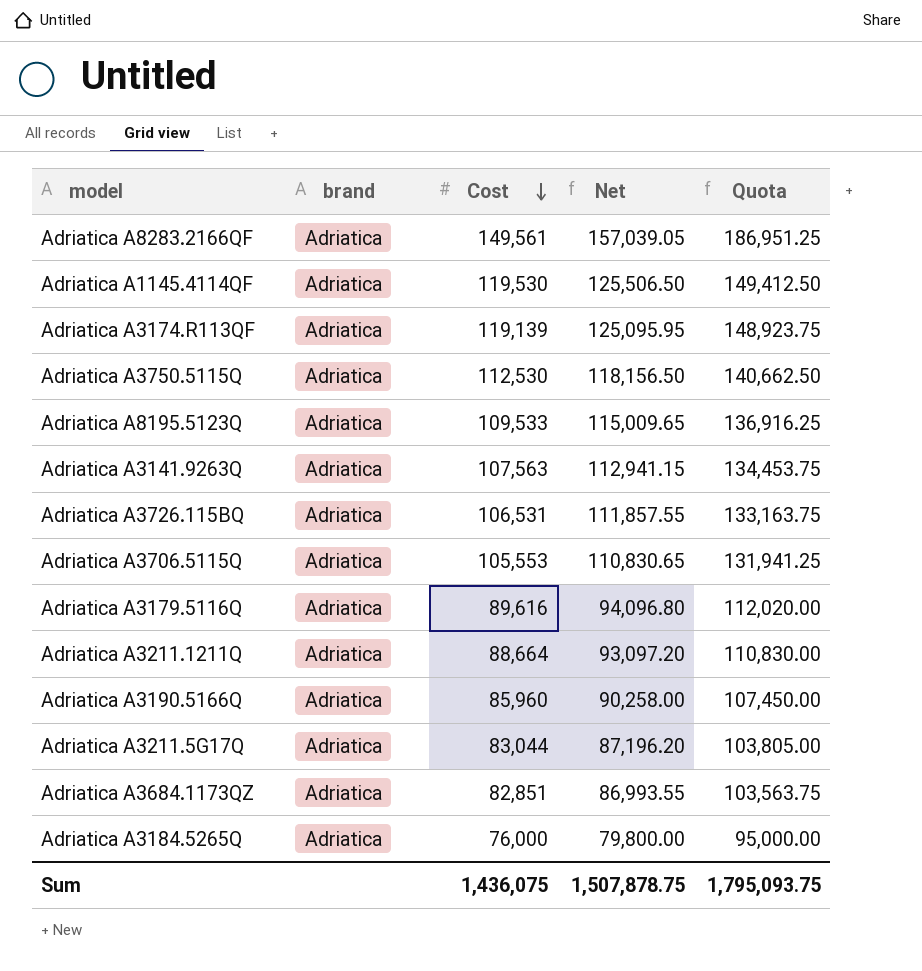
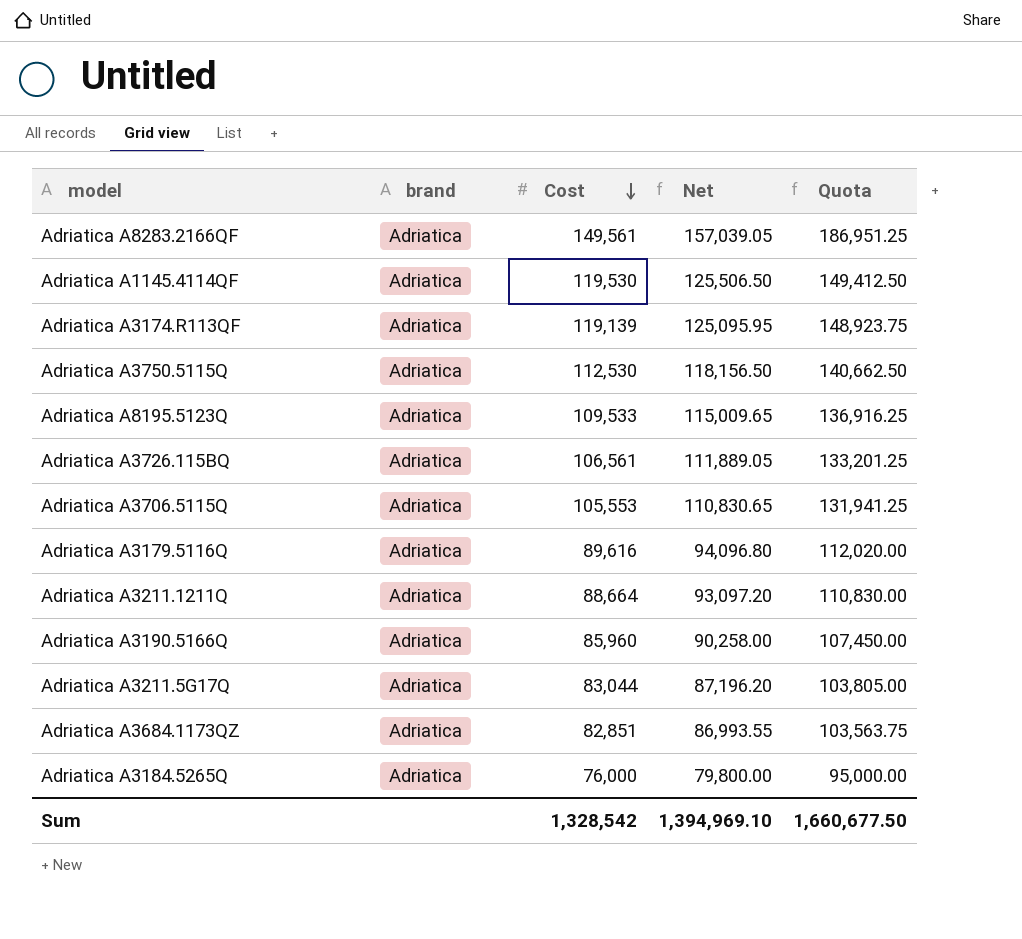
row Adriatica A3141.9263Q: Adriatica | 107,563 | 112,941.15 | 134,453.75 -> none
Adriatica A3726.115BQ | Cost: 106,531 -> 106,561
Adriatica A3726.115BQ | Net: 111,857.55 -> 111,889.05
Adriatica A3726.115BQ | Quota: 133,163.75 -> 133,201.25
Sum | Cost: 1,436,075 -> 1,328,542
Sum | Net: 1,507,878.75 -> 1,394,969.10
Sum | Quota: 1,795,093.75 -> 1,660,677.50

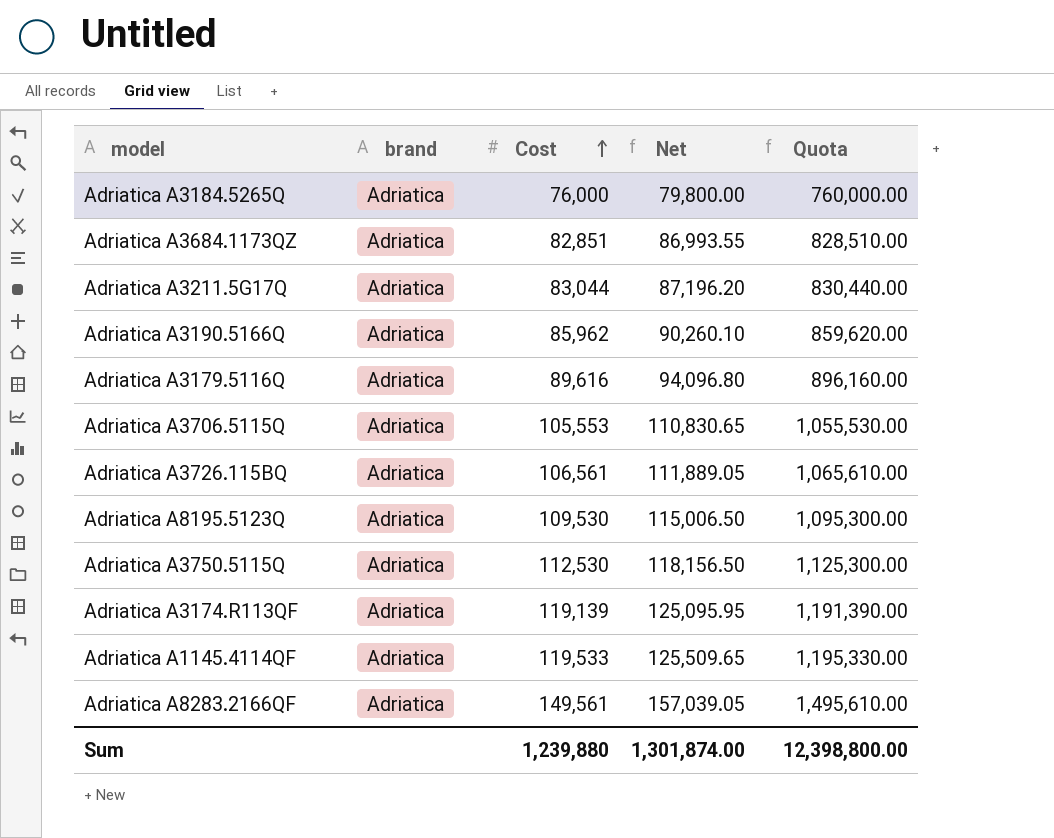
row order: Cost descending -> Cost ascending
column Quota | formula: [Cost] * 1.25 -> [Cost] * 10
row Adriatica A3211.1211Q: Adriatica | 88,664 | 93,097.20 | 110,830.00 -> none
Adriatica A3190.5166Q | Cost: 85,960 -> 85,962
Adriatica A3190.5166Q | Net: 90,258.00 -> 90,260.10
Adriatica A8195.5123Q | Cost: 109,533 -> 109,530
Adriatica A8195.5123Q | Net: 115,009.65 -> 115,006.50
Adriatica A1145.4114QF | Cost: 119,530 -> 119,533
Adriatica A1145.4114QF | Net: 125,506.50 -> 125,509.65
Sum | Cost: 1,328,542 -> 1,239,880
Sum | Net: 1,394,969.10 -> 1,301,874.00
Sum | Quota: 1,660,677.50 -> 12,398,800.00

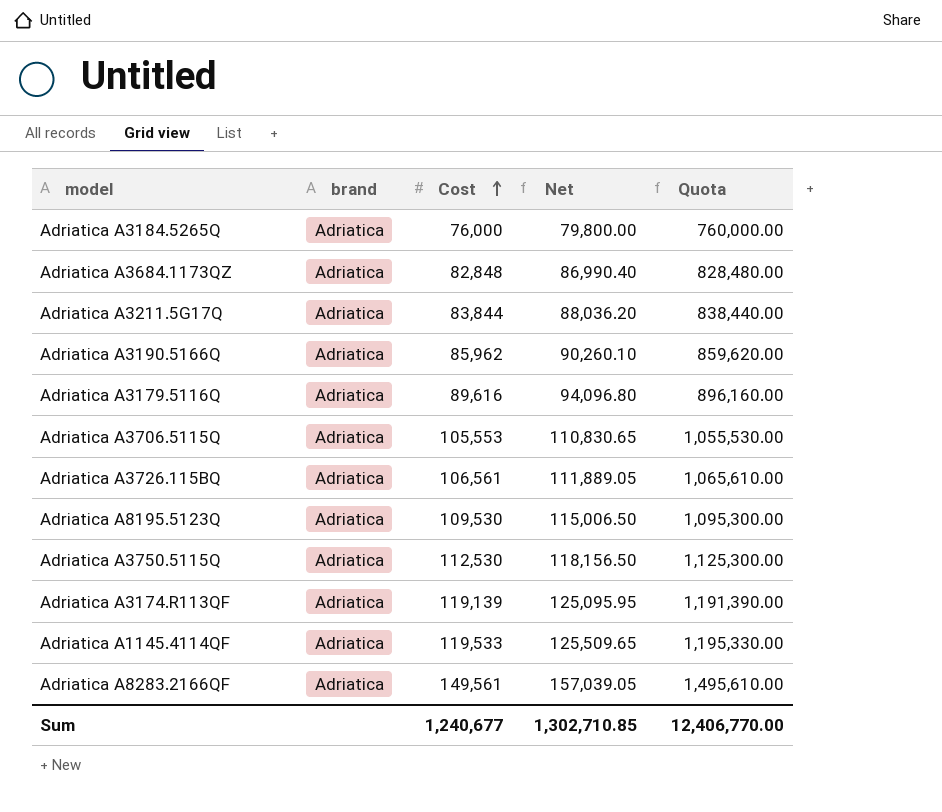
Adriatica A3684.1173QZ | Cost: 82,851 -> 82,848
Adriatica A3684.1173QZ | Net: 86,993.55 -> 86,990.40
Adriatica A3684.1173QZ | Quota: 828,510.00 -> 828,480.00
Adriatica A3211.5G17Q | Cost: 83,044 -> 83,844
Adriatica A3211.5G17Q | Net: 87,196.20 -> 88,036.20
Adriatica A3211.5G17Q | Quota: 830,440.00 -> 838,440.00
Sum | Cost: 1,239,880 -> 1,240,677
Sum | Net: 1,301,874.00 -> 1,302,710.85
Sum | Quota: 12,398,800.00 -> 12,406,770.00

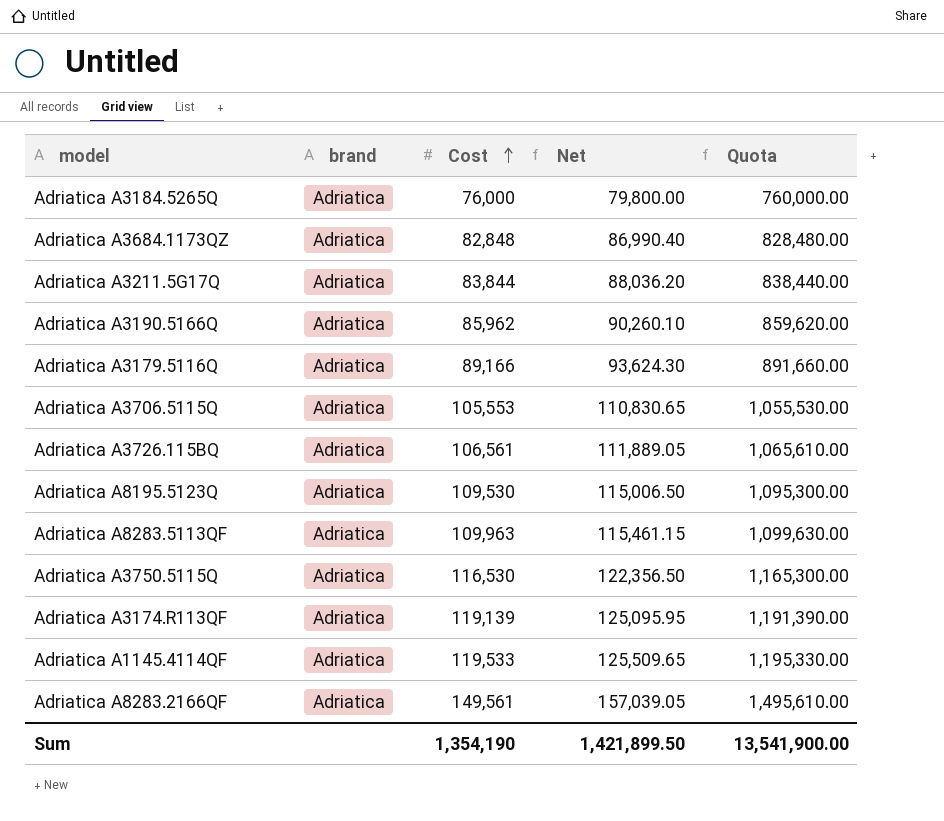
Adriatica A3179.5116Q | Cost: 89,616 -> 89,166
Adriatica A3179.5116Q | Net: 94,096.80 -> 93,624.30
Adriatica A3179.5116Q | Quota: 896,160.00 -> 891,660.00
row Adriatica A8283.5113QF: none -> Adriatica | 109,963 | 115,461.15 | 1,099,630.00
Adriatica A3750.5115Q | Cost: 112,530 -> 116,530
Adriatica A3750.5115Q | Net: 118,156.50 -> 122,356.50
Adriatica A3750.5115Q | Quota: 1,125,300.00 -> 1,165,300.00
Sum | Cost: 1,240,677 -> 1,354,190
Sum | Net: 1,302,710.85 -> 1,421,899.50
Sum | Quota: 12,406,770.00 -> 13,541,900.00

